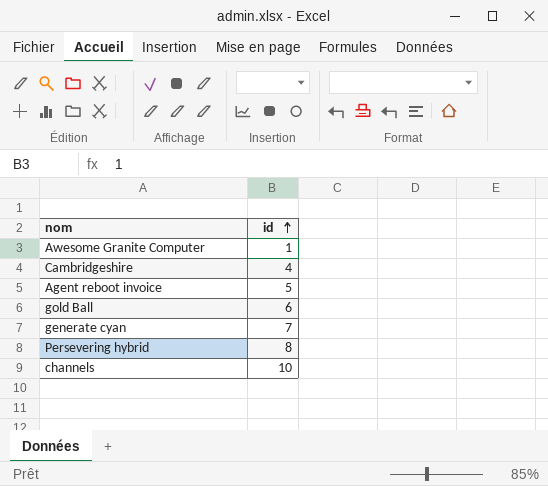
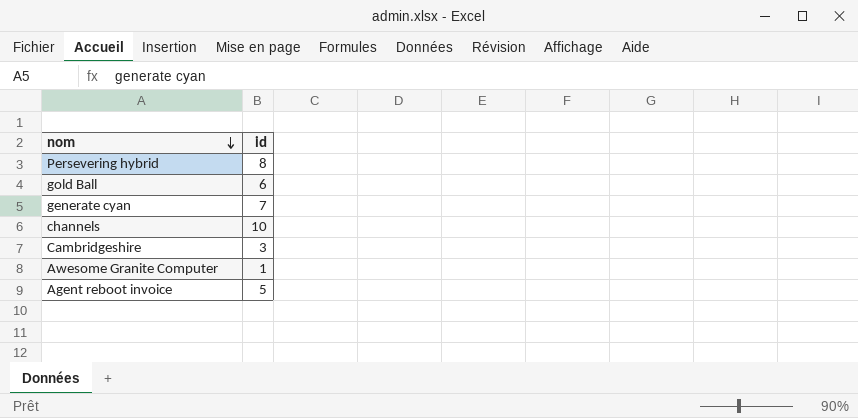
row order: id ascending -> nom descending
Cambridgeshire | id: 4 -> 3

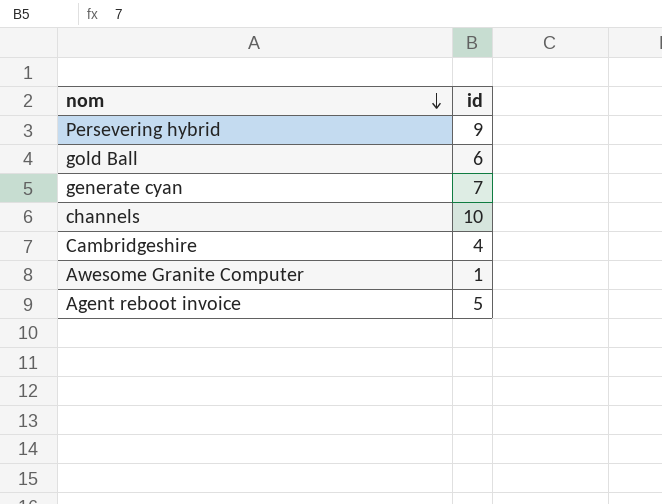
Persevering hybrid | id: 8 -> 9
Cambridgeshire | id: 3 -> 4

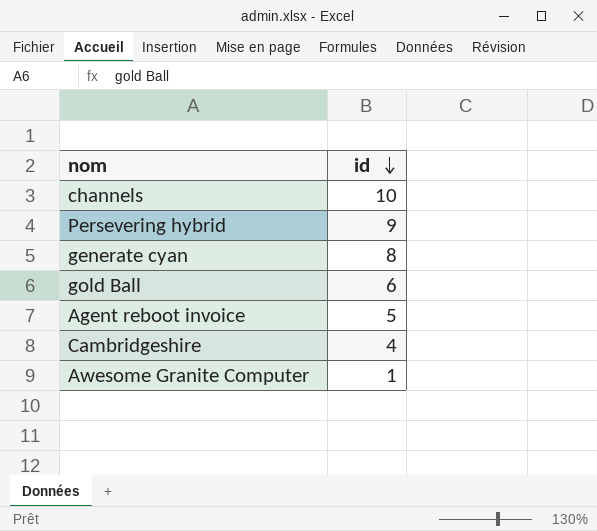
row order: nom descending -> id descending
generate cyan | id: 7 -> 8

